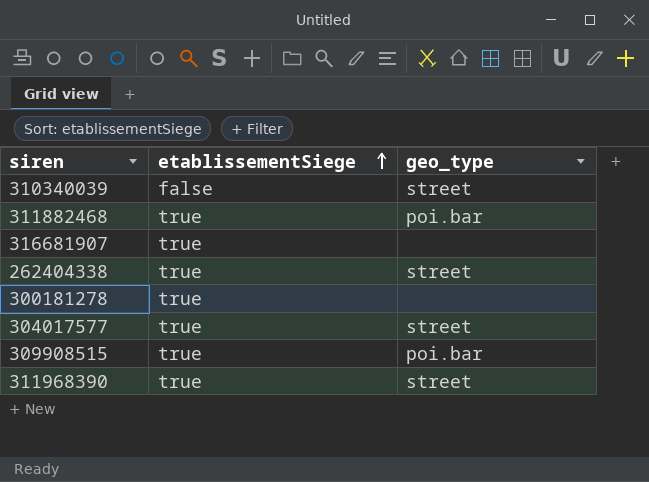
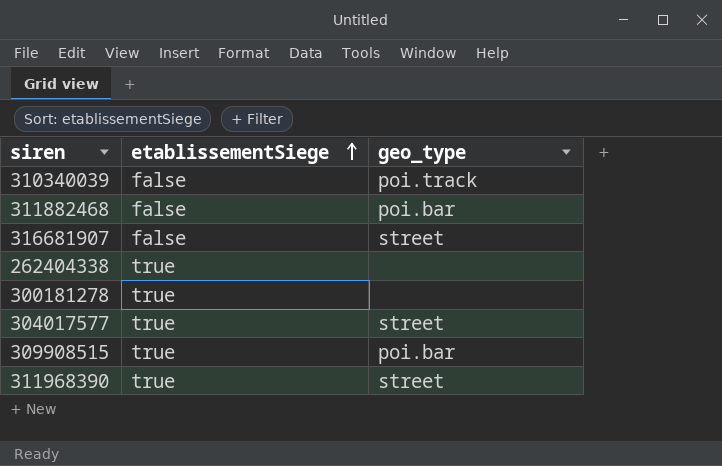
310340039 | geo_type: street -> poi.track
311882468 | etablissementSiege: true -> false
316681907 | etablissementSiege: true -> false
316681907 | geo_type: none -> street
262404338 | geo_type: street -> none

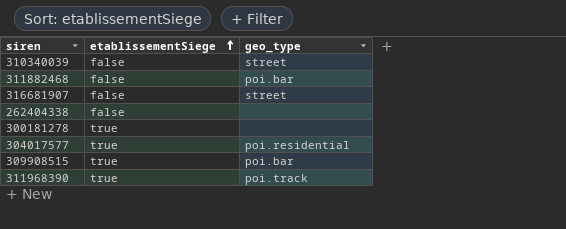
310340039 | geo_type: poi.track -> street
262404338 | etablissementSiege: true -> false
304017577 | geo_type: street -> poi.residential
311968390 | geo_type: street -> poi.track

